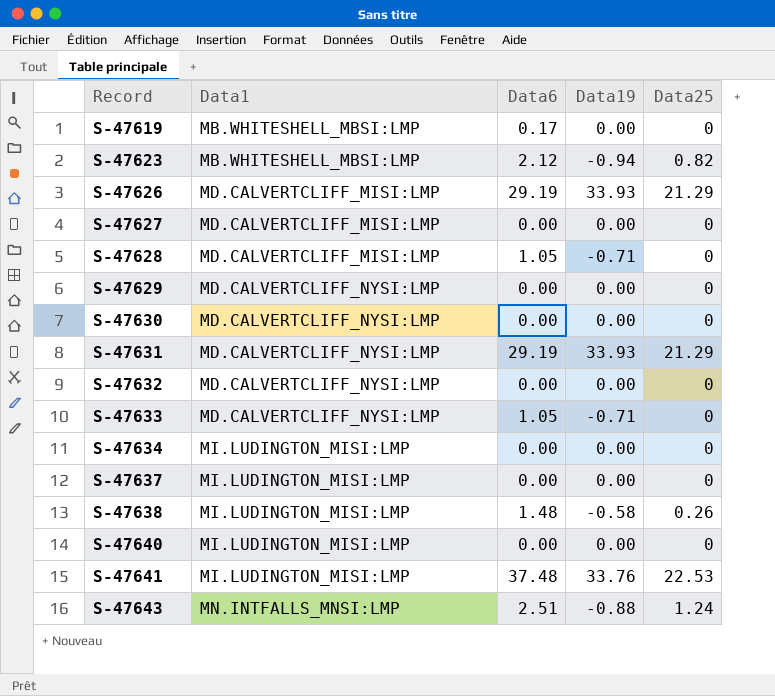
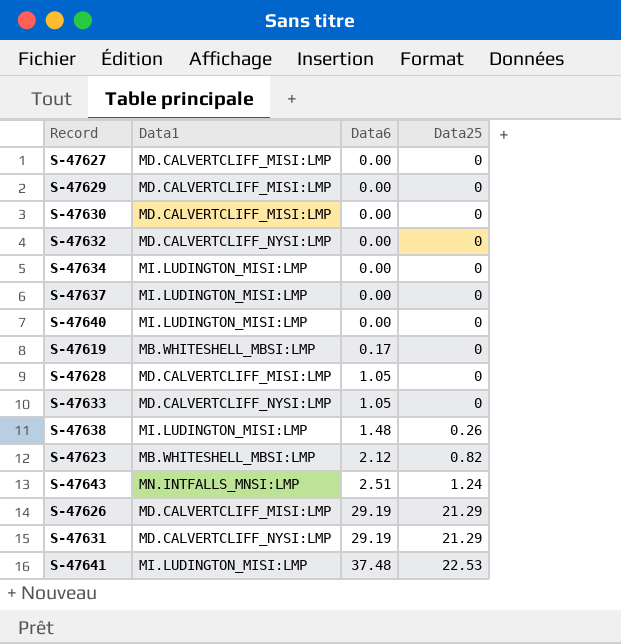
row order: Record ascending -> Data6 ascending
column Data19 | position: 4 -> none
S-47629 | Data1: MD.CALVERTCLIFF_NYSI:LMP -> MD.CALVERTCLIFF_MISI:LMP
S-47630 | Data1: MD.CALVERTCLIFF_NYSI:LMP -> MD.CALVERTCLIFF_MISI:LMP

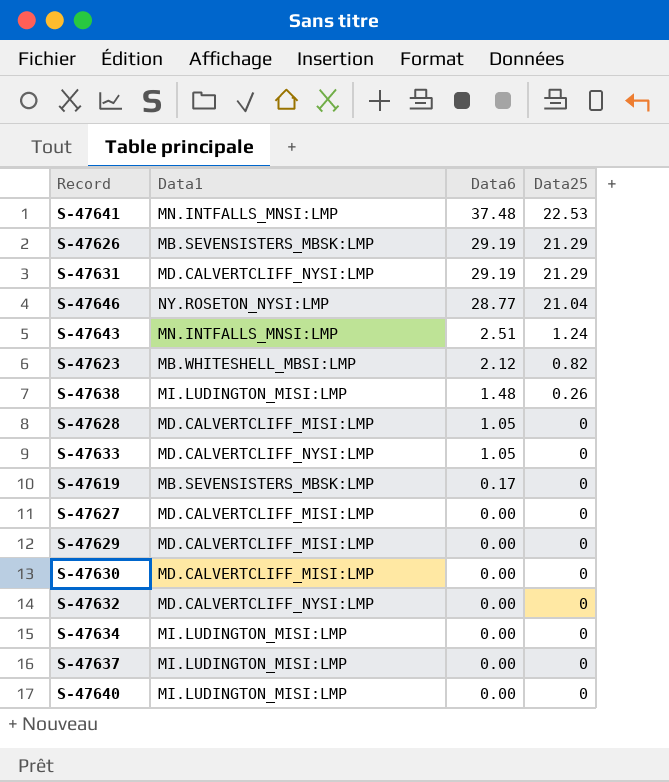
row order: Data6 ascending -> Data6 descending
S-47641 | Data1: MI.LUDINGTON_MISI:LMP -> MN.INTFALLS_MNSI:LMP
S-47626 | Data1: MD.CALVERTCLIFF_MISI:LMP -> MB.SEVENSISTERS_MBSK:LMP
row S-47646: none -> NY.ROSETON_NYSI:LMP | 28.77 | 21.04
S-47619 | Data1: MB.WHITESHELL_MBSI:LMP -> MB.SEVENSISTERS_MBSK:LMP

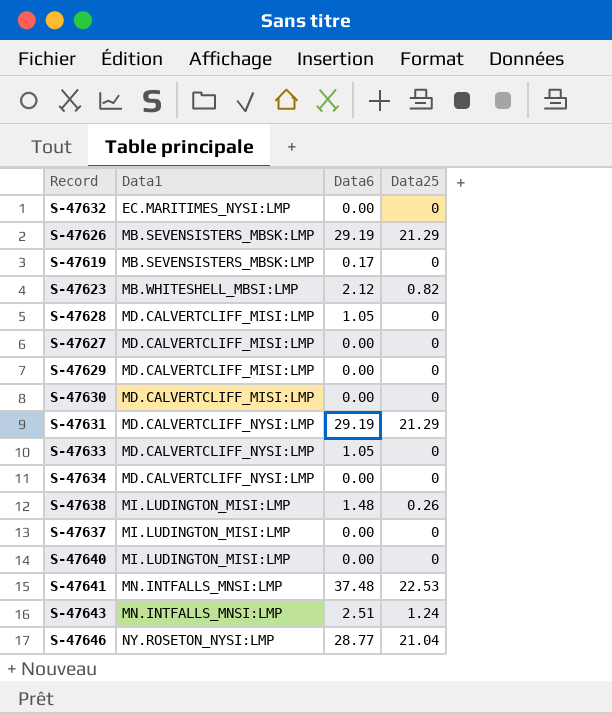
row order: Data6 descending -> Data1 ascending
S-47632 | Data1: MD.CALVERTCLIFF_NYSI:LMP -> EC.MARITIMES_NYSI:LMP
S-47634 | Data1: MI.LUDINGTON_MISI:LMP -> MD.CALVERTCLIFF_NYSI:LMP

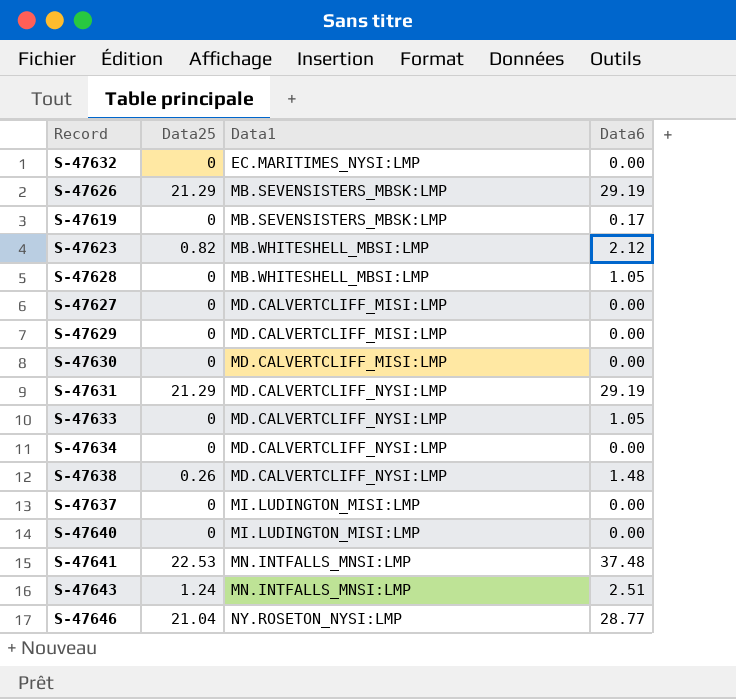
column Data25 | position: 4 -> 2
S-47628 | Data1: MD.CALVERTCLIFF_MISI:LMP -> MB.WHITESHELL_MBSI:LMP
S-47638 | Data1: MI.LUDINGTON_MISI:LMP -> MD.CALVERTCLIFF_NYSI:LMP

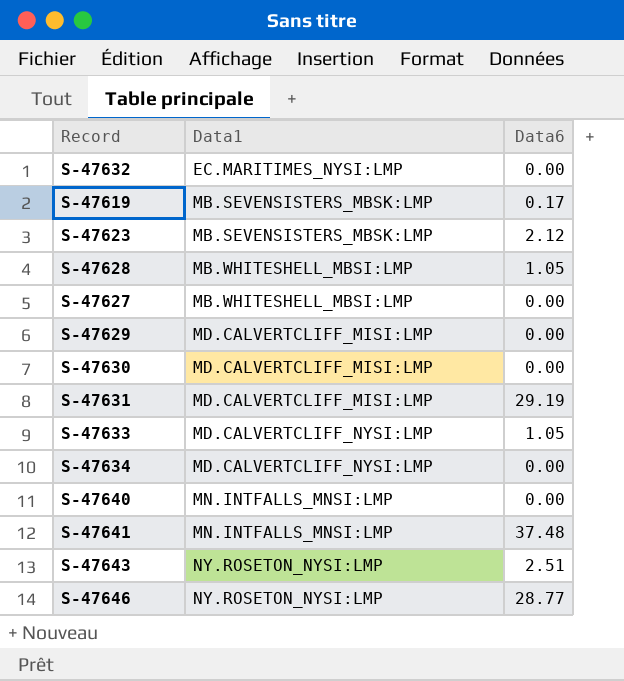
column Data25 | position: 2 -> none
row S-47626: 21.29 | MB.SEVENSISTERS_MBSK:LMP | 29.19 -> none
row S-47638: 0.26 | MD.CALVERTCLIFF_NYSI:LMP | 1.48 -> none
row S-47637: 0 | MI.LUDINGTON_MISI:LMP | 0.00 -> none
S-47623 | Data1: MB.WHITESHELL_MBSI:LMP -> MB.SEVENSISTERS_MBSK:LMP
S-47627 | Data1: MD.CALVERTCLIFF_MISI:LMP -> MB.WHITESHELL_MBSI:LMP
S-47631 | Data1: MD.CALVERTCLIFF_NYSI:LMP -> MD.CALVERTCLIFF_MISI:LMP
S-47640 | Data1: MI.LUDINGTON_MISI:LMP -> MN.INTFALLS_MNSI:LMP
S-47643 | Data1: MN.INTFALLS_MNSI:LMP -> NY.ROSETON_NYSI:LMP

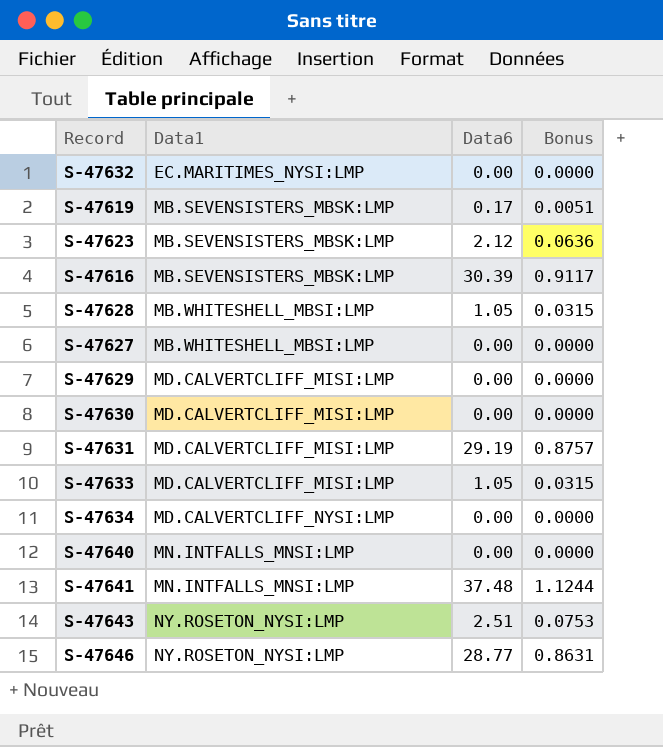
column Bonus | formula: none -> [Data6] * 0.03
row S-47616: none -> MB.SEVENSISTERS_MBSK:LMP | 30.39 | 0.9117
S-47633 | Data1: MD.CALVERTCLIFF_NYSI:LMP -> MD.CALVERTCLIFF_MISI:LMP

